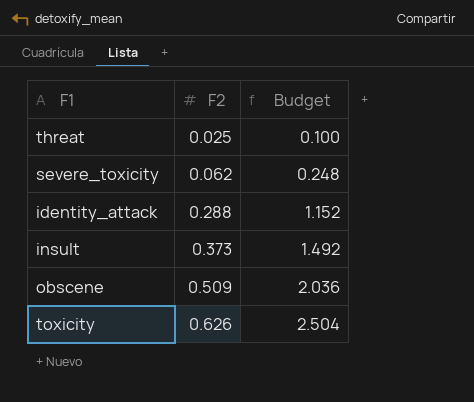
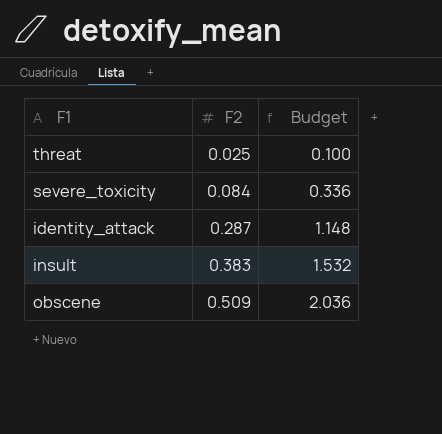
row toxicity: 0.626 | 2.504 -> none
severe_toxicity | F2: 0.062 -> 0.084
severe_toxicity | Budget: 0.248 -> 0.336
identity_attack | F2: 0.288 -> 0.287
identity_attack | Budget: 1.152 -> 1.148
insult | F2: 0.373 -> 0.383
insult | Budget: 1.492 -> 1.532

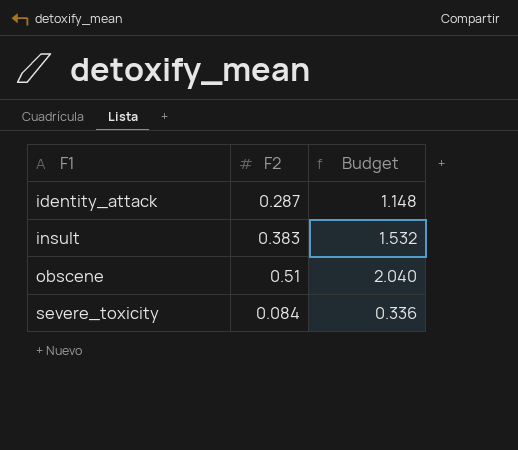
row order: F2 ascending -> F1 ascending
row threat: 0.025 | 0.100 -> none
obscene | F2: 0.509 -> 0.51
obscene | Budget: 2.036 -> 2.040

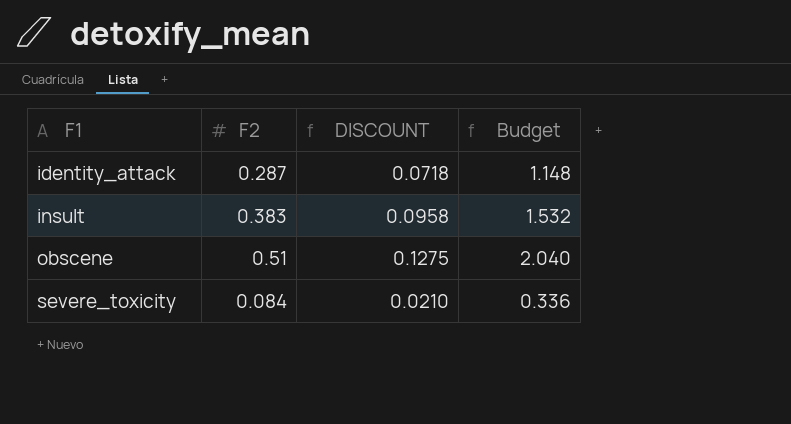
column DISCOUNT | formula: none -> [F2] * 0.25

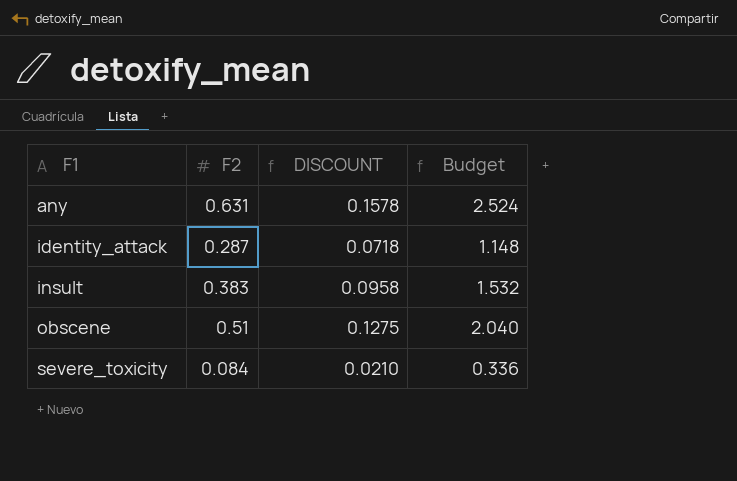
row any: none -> 0.631 | 0.1578 | 2.524

